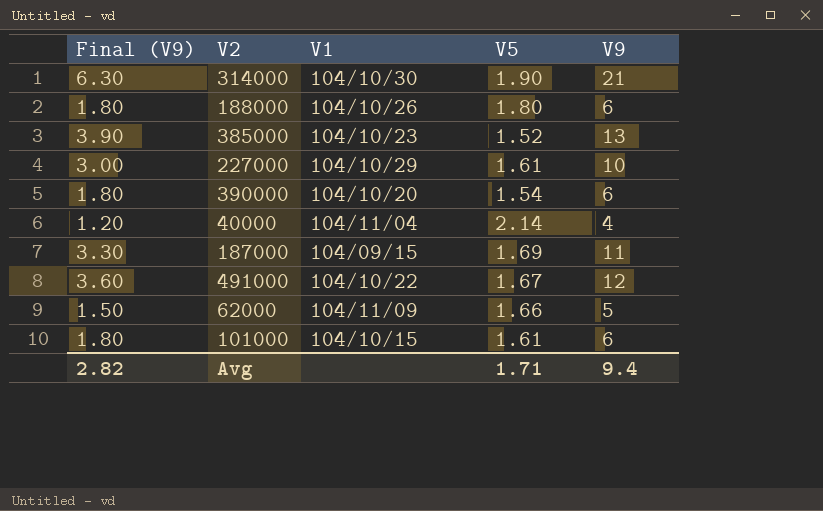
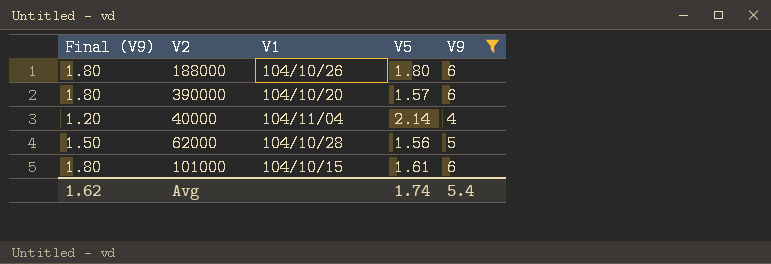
filter: none -> V9 <= 6
390000 | V5: 1.54 -> 1.57
62000 | V1: 104/11/09 -> 104/10/28
62000 | V5: 1.66 -> 1.56
Avg | Final (V9): 2.82 -> 1.62
Avg | V5: 1.71 -> 1.74
Avg | V9: 9.4 -> 5.4

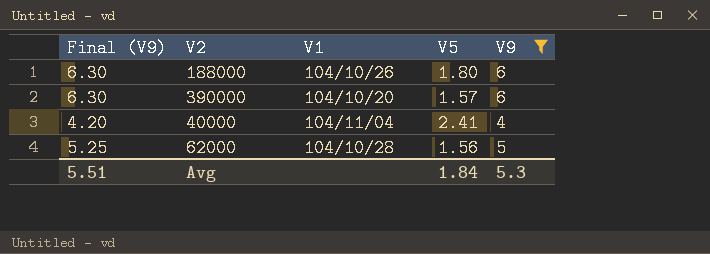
column Final (V9) | formula: [V9] * 0.3 -> [V9] * 1.05
row 101000: 1.80 | 104/10/15 | 1.61 | 6 -> none
40000 | V5: 2.14 -> 2.41
Avg | Final (V9): 1.62 -> 5.51
Avg | V5: 1.74 -> 1.84
Avg | V9: 5.4 -> 5.3

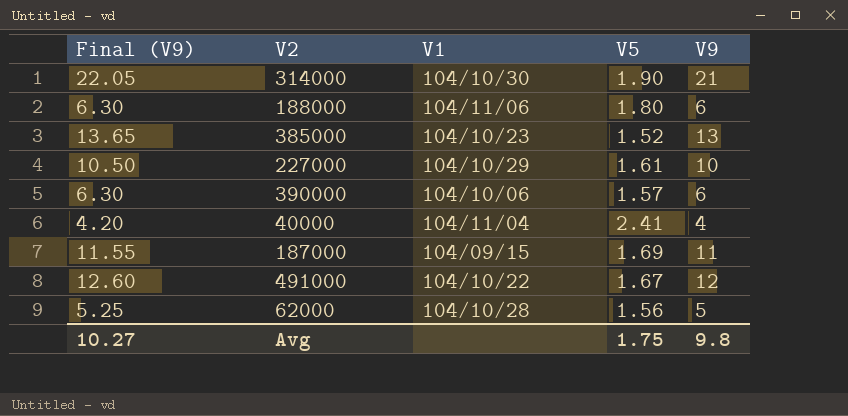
filter: V9 <= 6 -> none
188000 | V1: 104/10/26 -> 104/11/06
390000 | V1: 104/10/20 -> 104/10/06
Avg | Final (V9): 5.51 -> 10.27
Avg | V5: 1.84 -> 1.75
Avg | V9: 5.3 -> 9.8

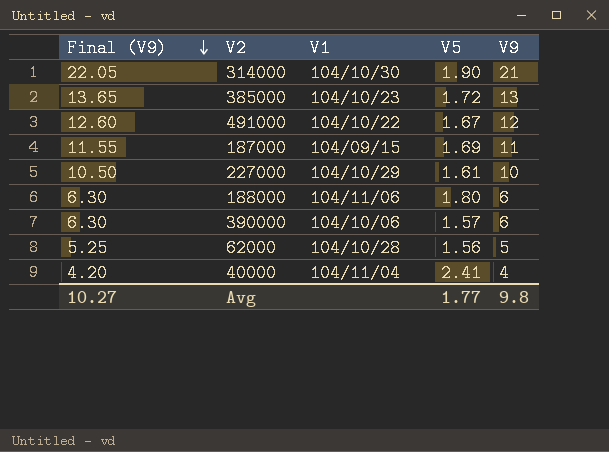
row order: none -> Final (V9) descending
385000 | V5: 1.52 -> 1.72
Avg | V5: 1.75 -> 1.77

